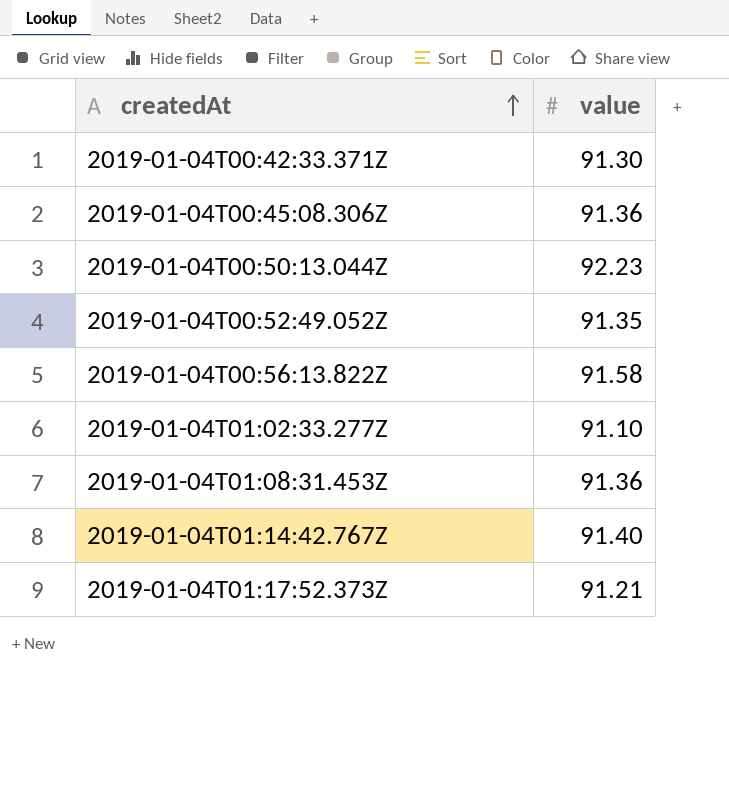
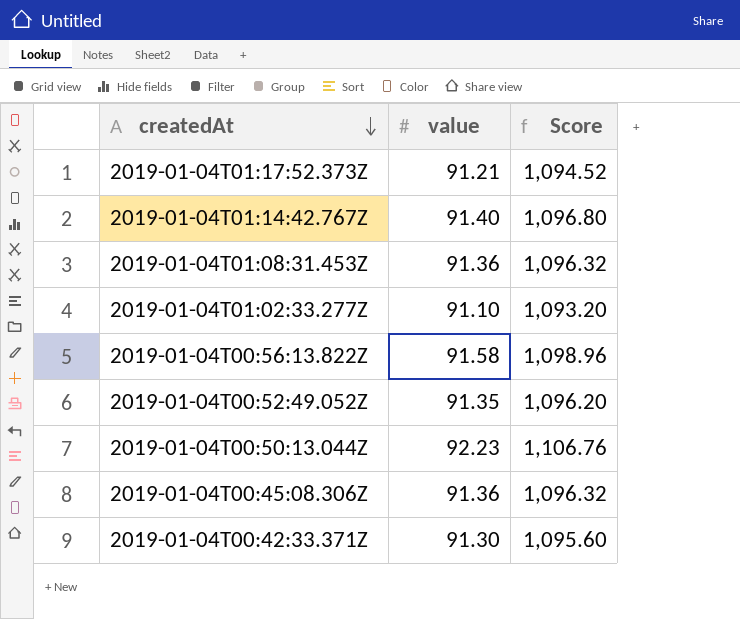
row order: createdAt ascending -> createdAt descending
column Score | formula: none -> [value] * 12

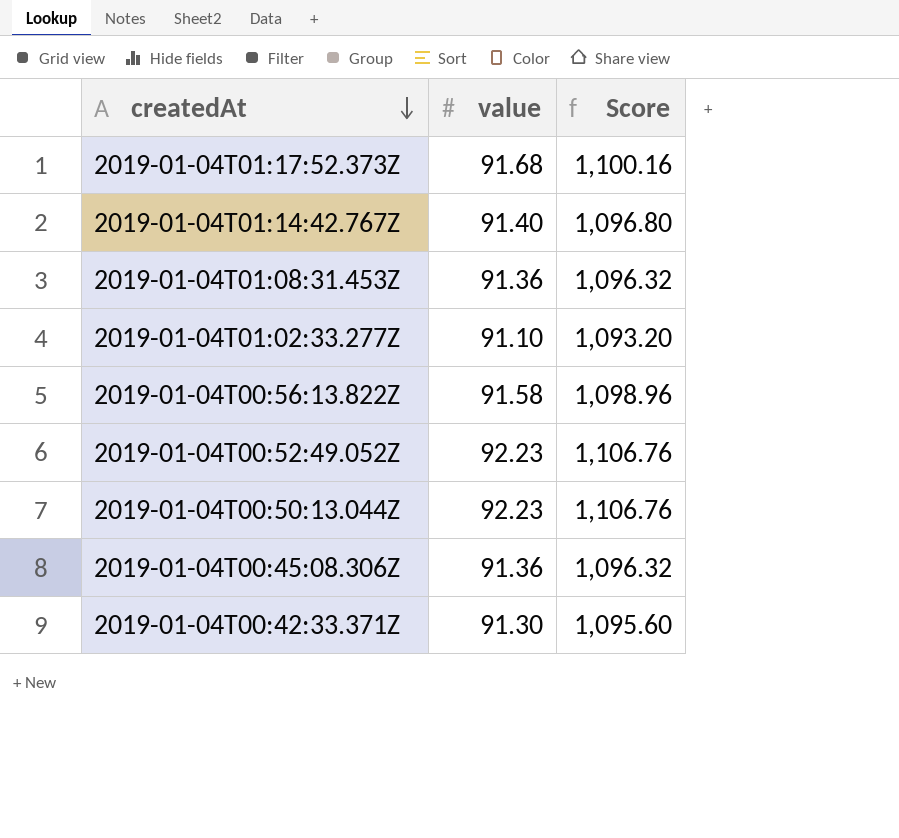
2019-01-04T01:17:52.373Z | value: 91.21 -> 91.68
2019-01-04T01:17:52.373Z | Score: 1,094.52 -> 1,100.16
2019-01-04T00:52:49.052Z | value: 91.35 -> 92.23
2019-01-04T00:52:49.052Z | Score: 1,096.20 -> 1,106.76

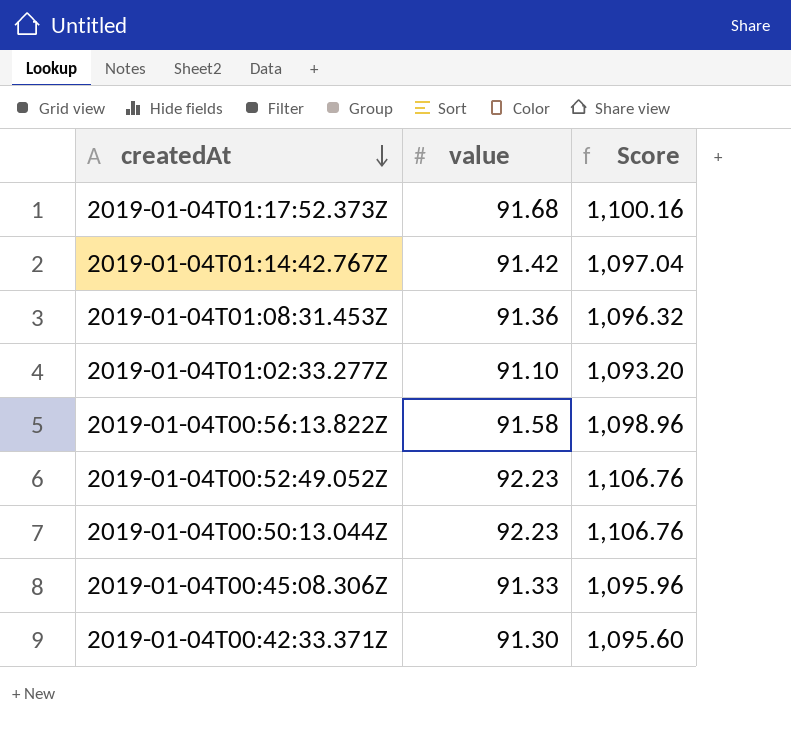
2019-01-04T01:14:42.767Z | value: 91.40 -> 91.42
2019-01-04T01:14:42.767Z | Score: 1,096.80 -> 1,097.04
2019-01-04T00:45:08.306Z | value: 91.36 -> 91.33
2019-01-04T00:45:08.306Z | Score: 1,096.32 -> 1,095.96

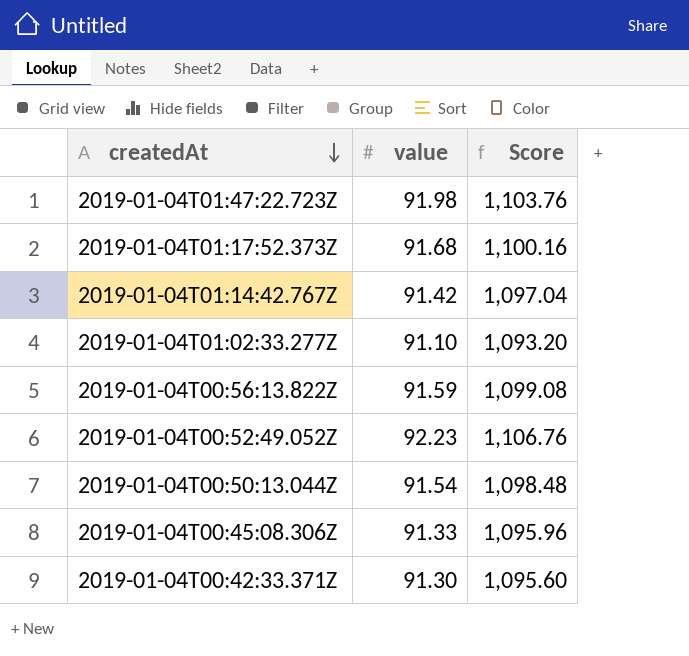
row 2019-01-04T01:08:31.453Z: 91.36 | 1,096.32 -> none
row 2019-01-04T01:47:22.723Z: none -> 91.98 | 1,103.76
2019-01-04T00:56:13.822Z | value: 91.58 -> 91.59
2019-01-04T00:56:13.822Z | Score: 1,098.96 -> 1,099.08
2019-01-04T00:50:13.044Z | value: 92.23 -> 91.54
2019-01-04T00:50:13.044Z | Score: 1,106.76 -> 1,098.48

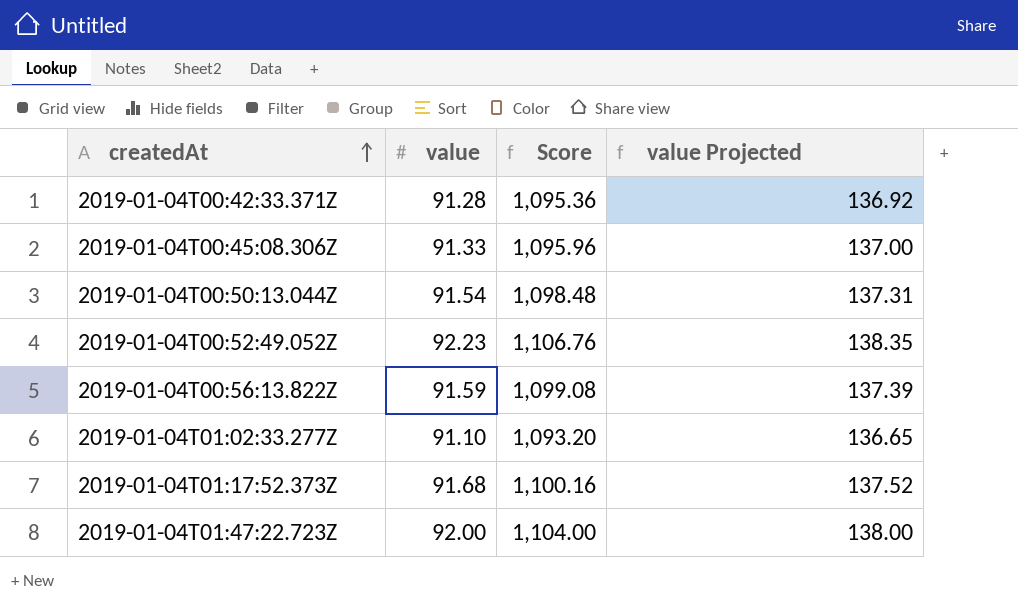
row order: createdAt descending -> createdAt ascending
column value Projected | formula: none -> [value] * 1.5
row 2019-01-04T01:14:42.767Z: 91.42 | 1,097.04 -> none
2019-01-04T00:42:33.371Z | value: 91.30 -> 91.28
2019-01-04T00:42:33.371Z | Score: 1,095.60 -> 1,095.36
2019-01-04T01:47:22.723Z | value: 91.98 -> 92.00
2019-01-04T01:47:22.723Z | Score: 1,103.76 -> 1,104.00

